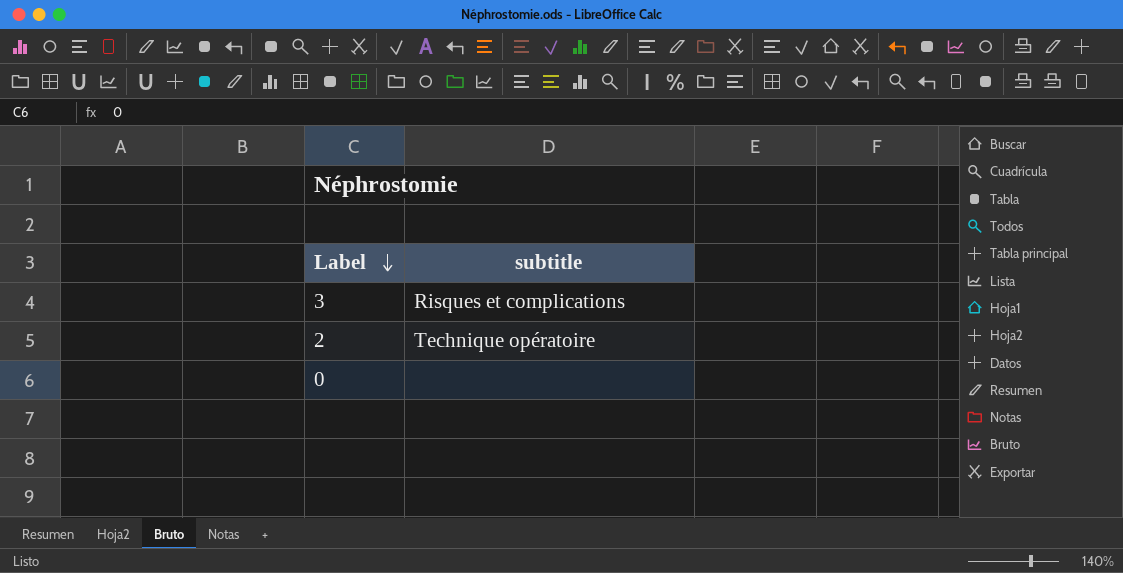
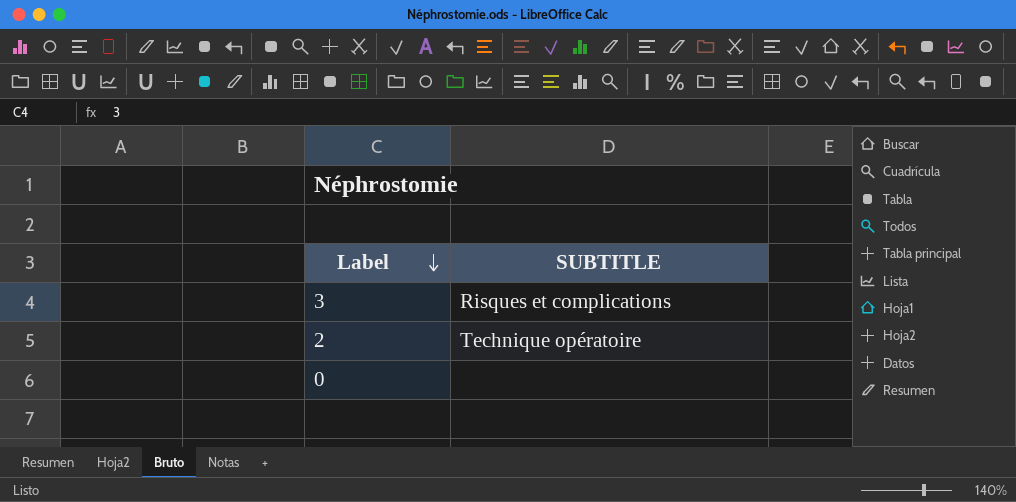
column name: subtitle -> SUBTITLE

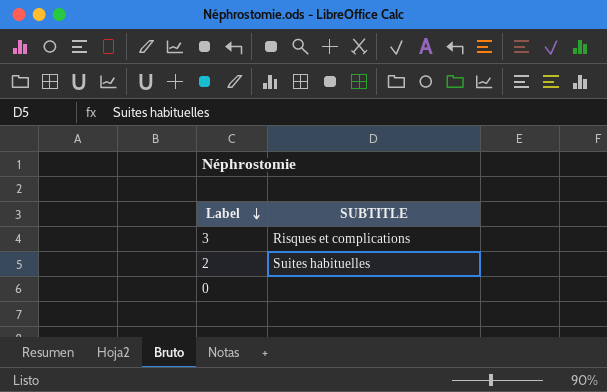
2 | SUBTITLE: Technique opératoire -> Suites habituelles

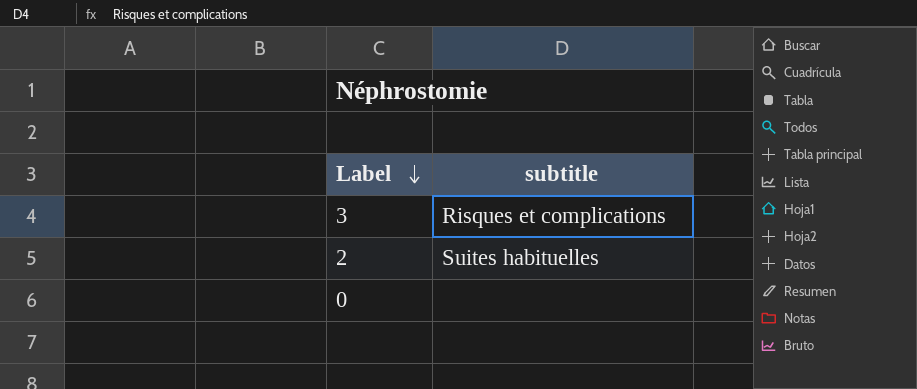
column name: SUBTITLE -> subtitle

